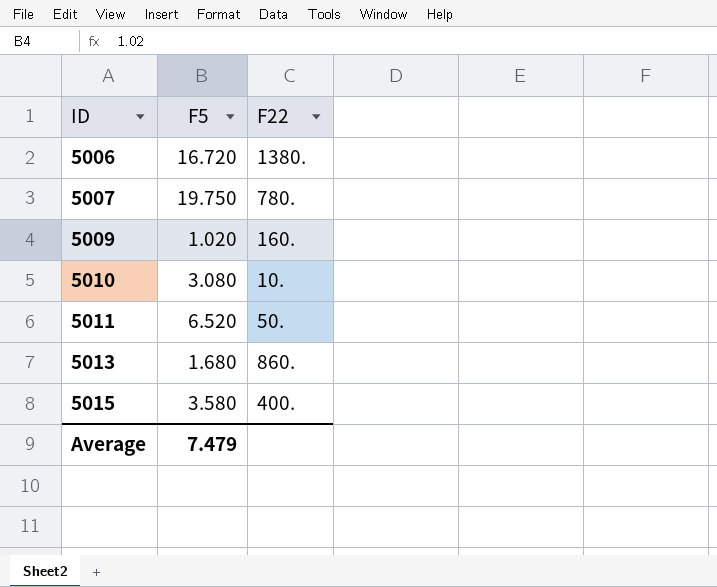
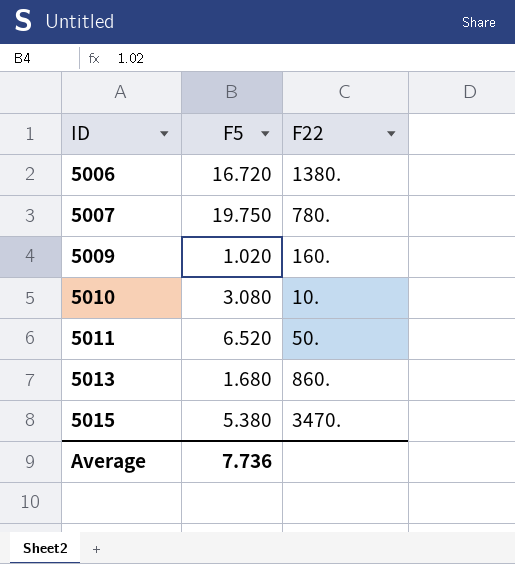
5015 | F5: 3.580 -> 5.380
5015 | F22: 400. -> 3470.
Average | F5: 7.479 -> 7.736

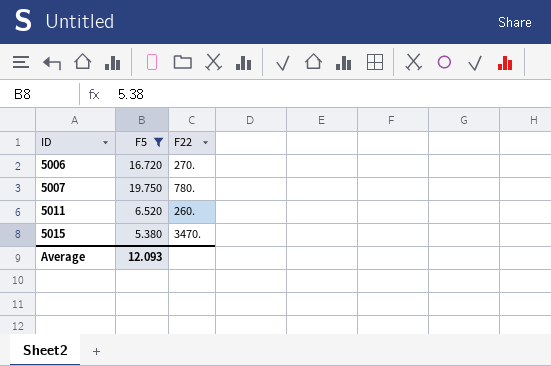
filter: none -> F5 >= 5.380
5006 | F22: 1380. -> 270.
5011 | F22: 50. -> 260.
Average | F5: 7.736 -> 12.093

